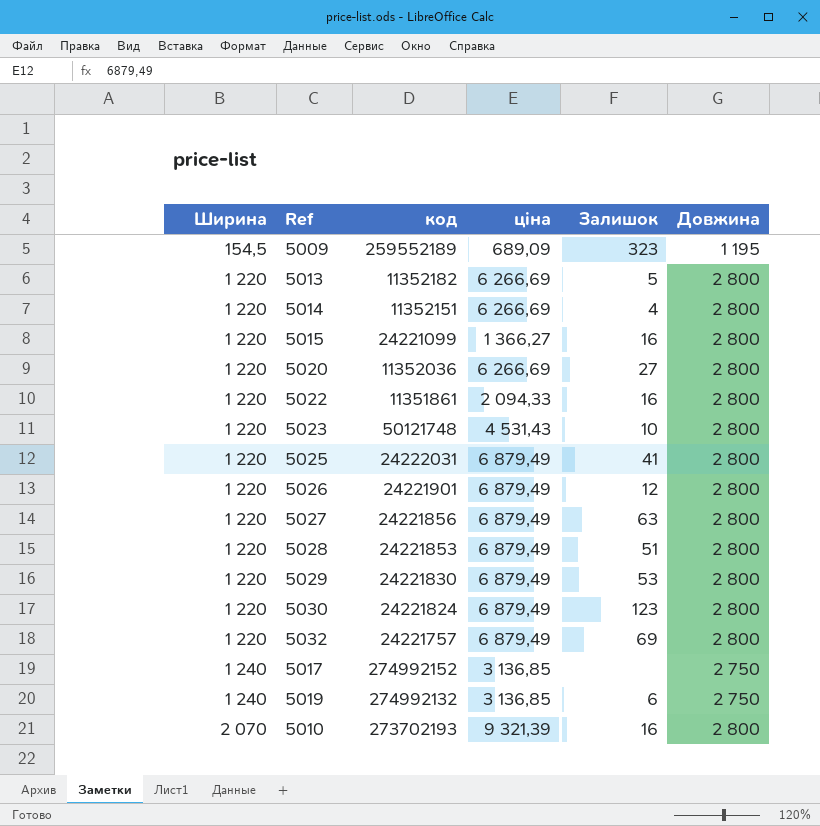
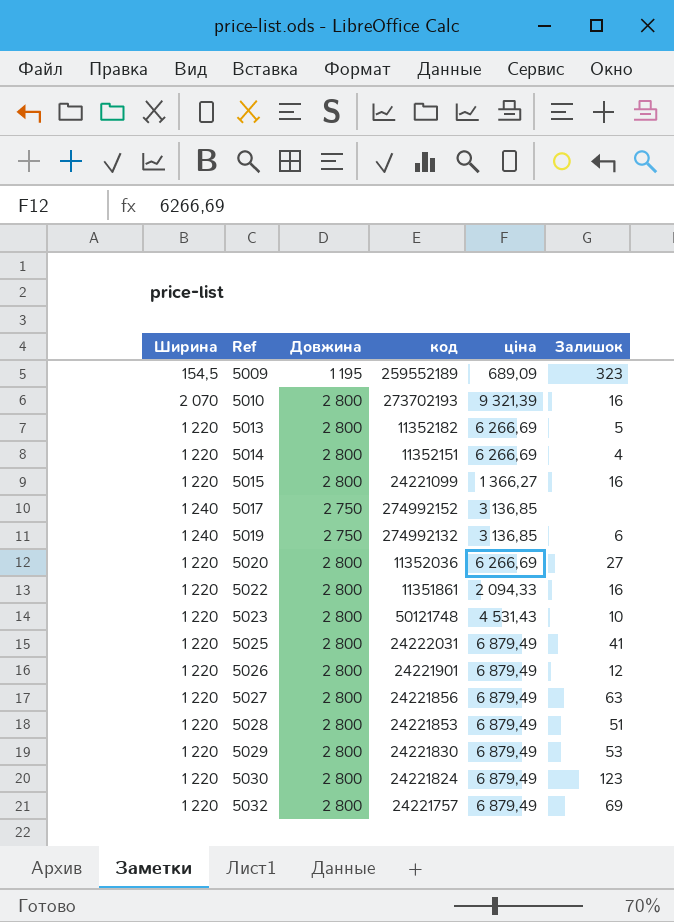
row order: Ширина ascending -> Ref ascending
column Довжина | position: 6 -> 3

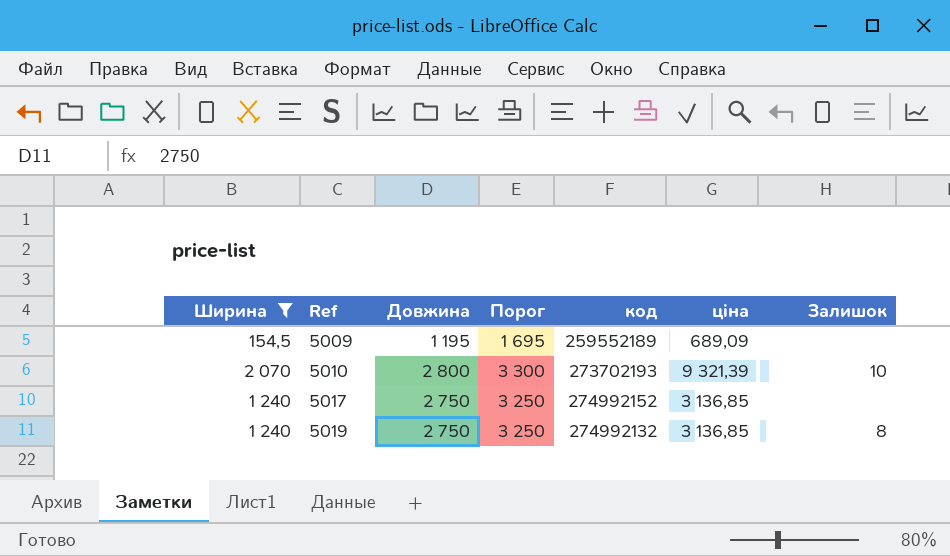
filter: none -> Ширина != 1 220
column Порог | formula: none -> [Довжина] + 500
5009 | Залишок: 323 -> none
5010 | Залишок: 16 -> 10
5019 | Залишок: 6 -> 8

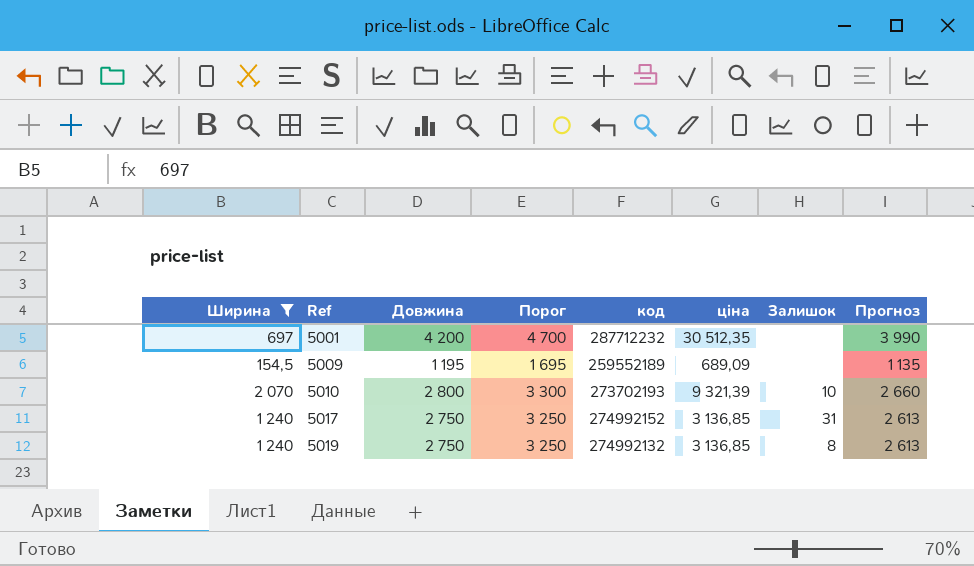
column Прогноз | formula: none -> [Довжина] * 0,95
row 5001: none -> 697 | 4 200 | 4 700 | 287712232 | 30 512,35 | none | 3 990
5017 | Залишок: none -> 31

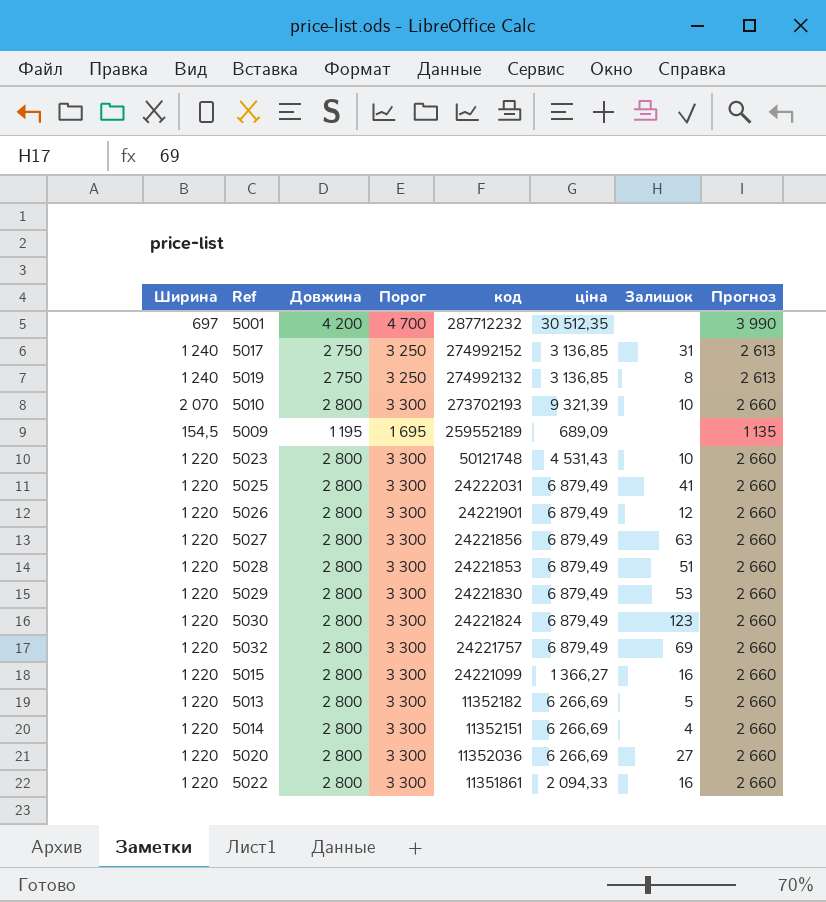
filter: Ширина != 1 220 -> none
row order: Ref ascending -> код descending

